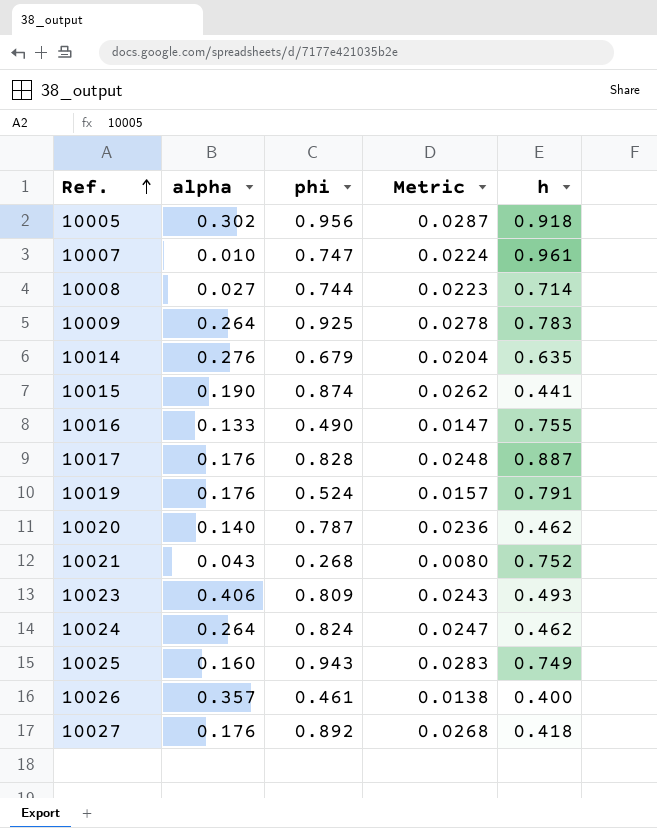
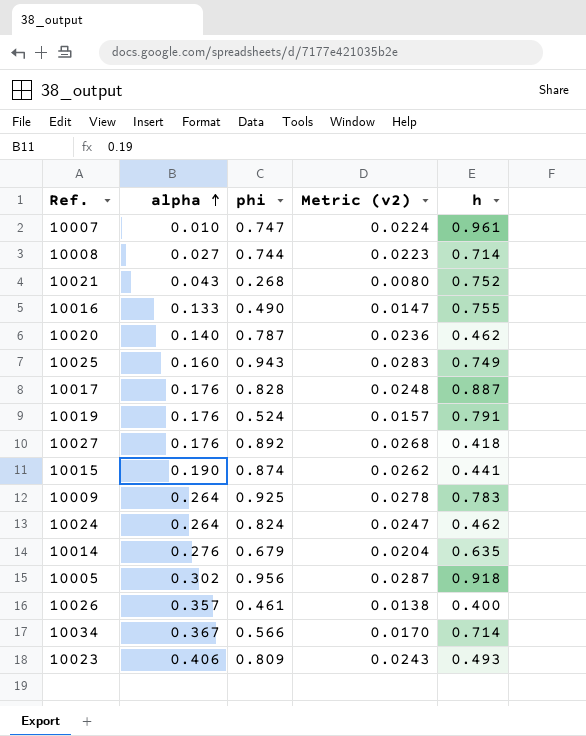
row order: Ref. ascending -> alpha ascending
column name: Metric -> Metric (v2)
row 10034: none -> 0.367 | 0.566 | 0.0170 | 0.714

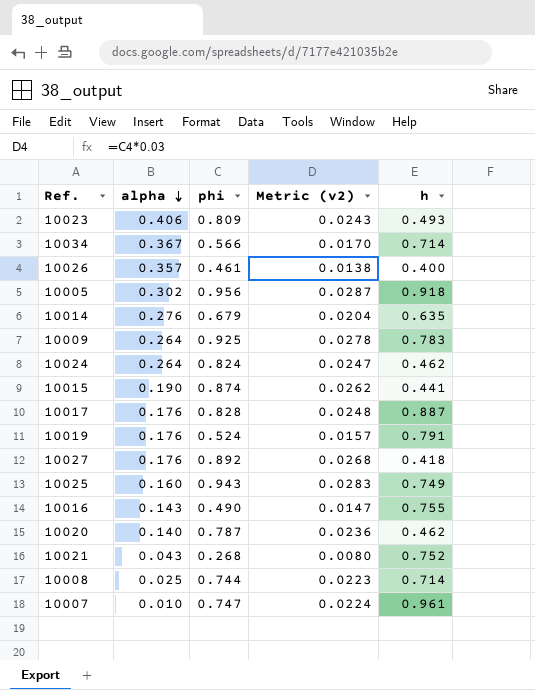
row order: alpha ascending -> alpha descending
10016 | alpha: 0.133 -> 0.143
10008 | alpha: 0.027 -> 0.025

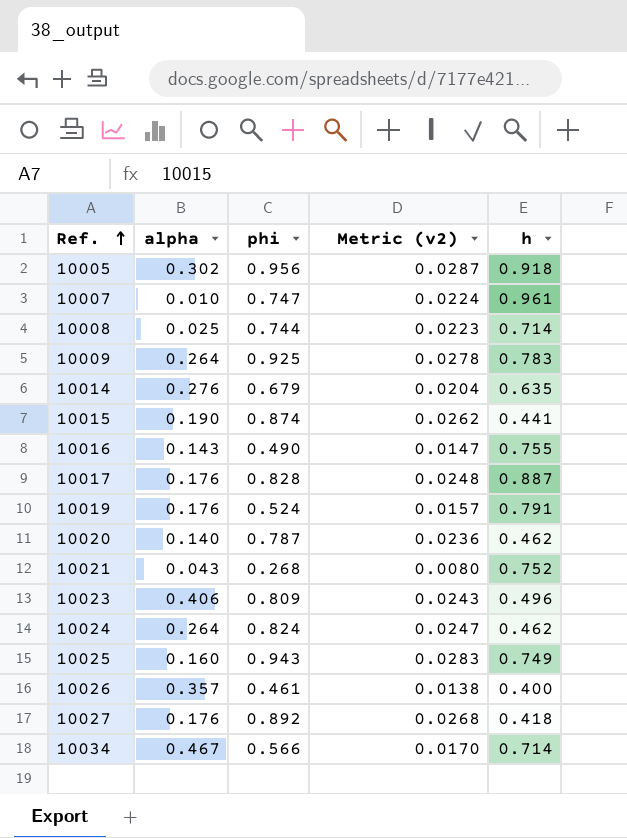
row order: alpha descending -> Ref. ascending
10023 | h: 0.493 -> 0.496
10034 | alpha: 0.367 -> 0.467

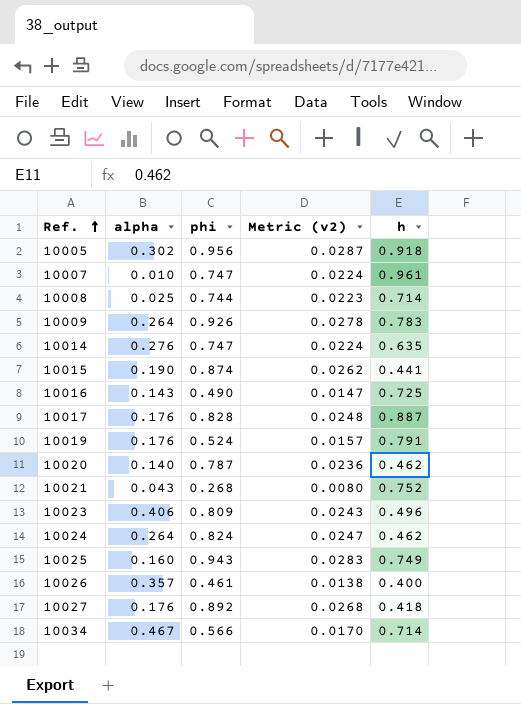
10009 | phi: 0.925 -> 0.926
10014 | phi: 0.679 -> 0.747
10014 | Metric (v2): 0.0204 -> 0.0224
10016 | h: 0.755 -> 0.725

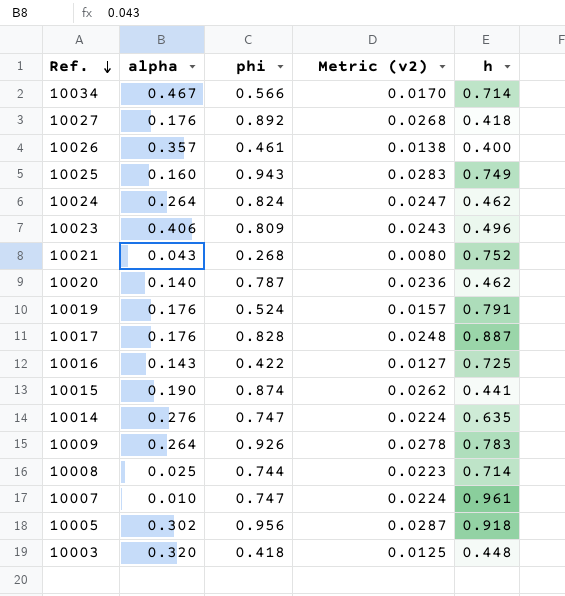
row order: Ref. ascending -> Ref. descending
10016 | phi: 0.490 -> 0.422
10016 | Metric (v2): 0.0147 -> 0.0127
row 10003: none -> 0.320 | 0.418 | 0.0125 | 0.448

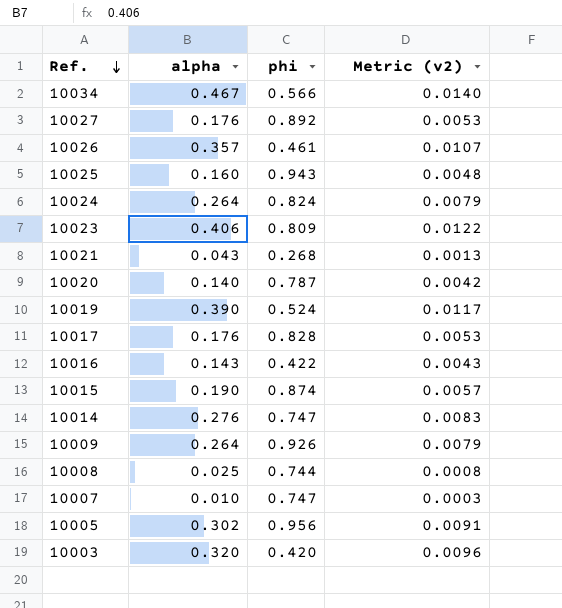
column h | position: 5 -> none
column Metric (v2) | formula: [phi] * 0.03 -> [alpha] * 0.03
10019 | alpha: 0.176 -> 0.390
10003 | phi: 0.418 -> 0.420

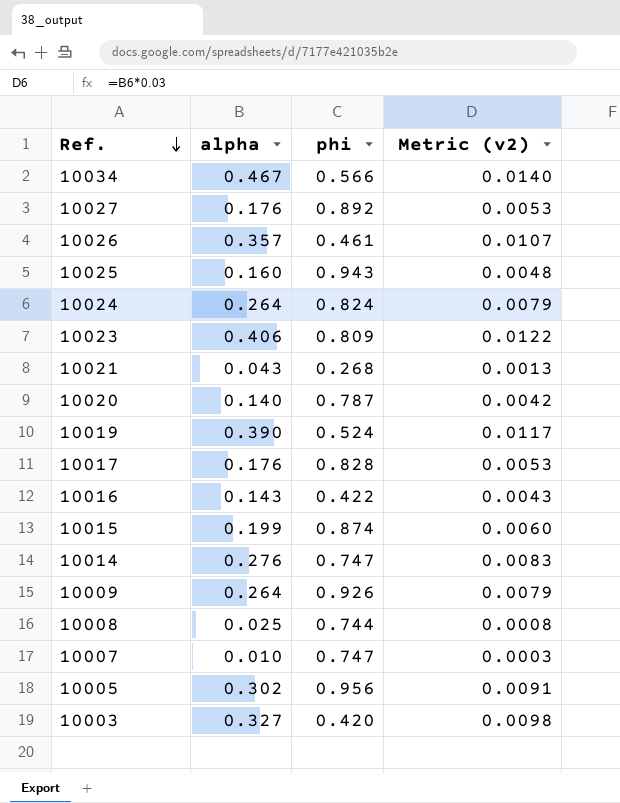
10015 | alpha: 0.190 -> 0.199
10015 | Metric (v2): 0.0057 -> 0.0060
10003 | alpha: 0.320 -> 0.327
10003 | Metric (v2): 0.0096 -> 0.0098

